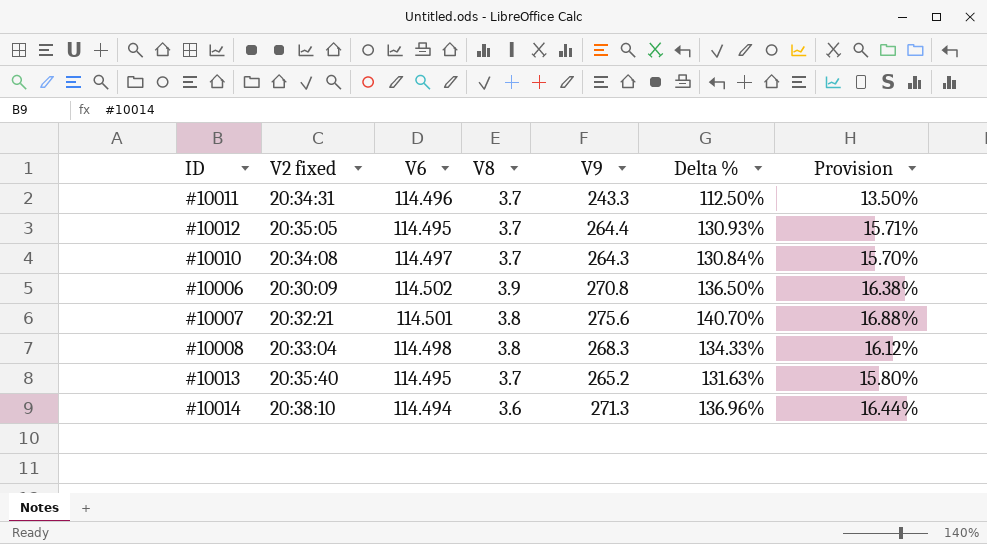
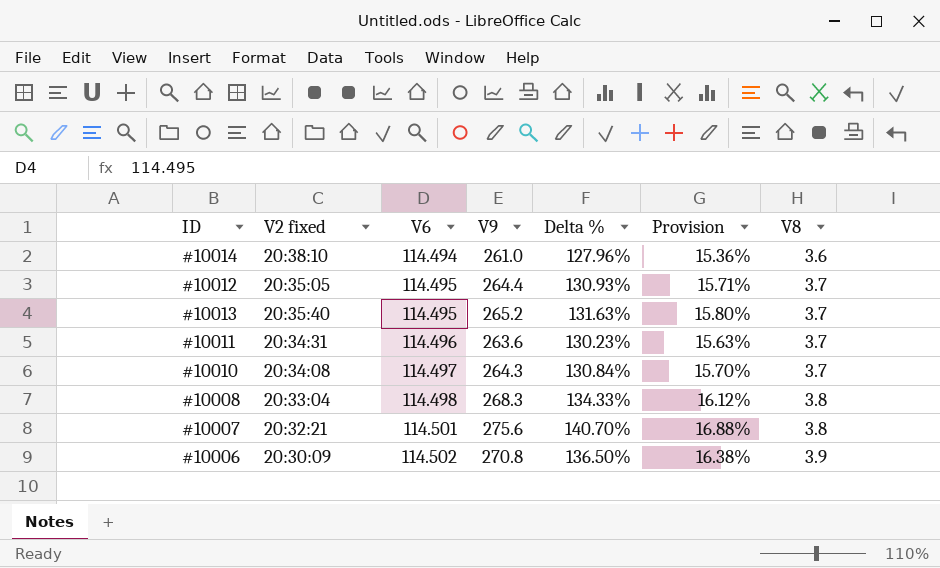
row order: none -> V6 ascending
column V8 | position: 4 -> 7
#10014 | V9: 271.3 -> 261.0
#10014 | Delta %: 136.96% -> 127.96%
#10014 | Provision: 16.44% -> 15.36%
#10011 | V9: 243.3 -> 263.6
#10011 | Delta %: 112.50% -> 130.23%
#10011 | Provision: 13.50% -> 15.63%

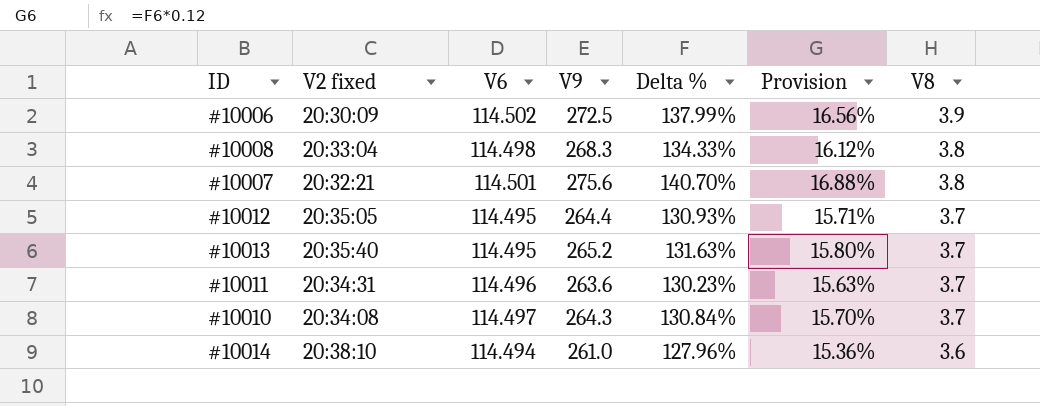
row order: V6 ascending -> V8 descending
#10006 | V9: 270.8 -> 272.5
#10006 | Delta %: 136.50% -> 137.99%
#10006 | Provision: 16.38% -> 16.56%

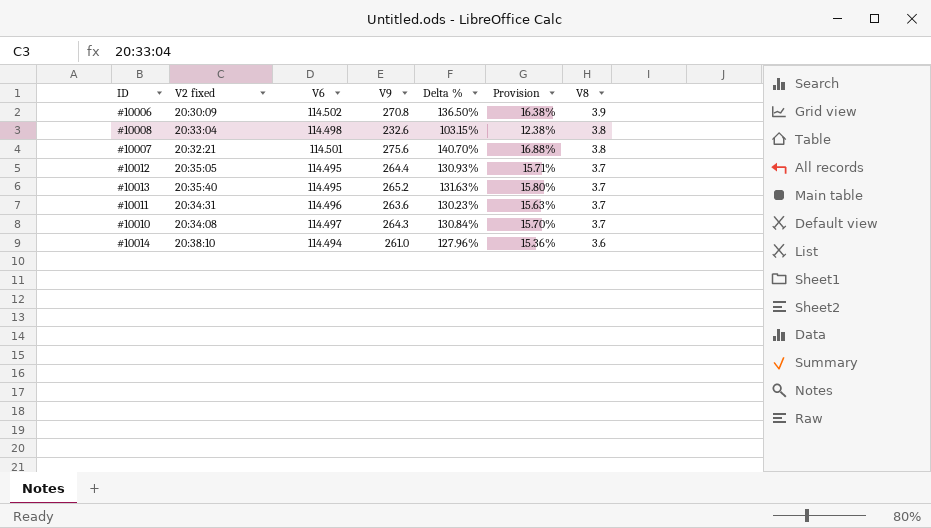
#10006 | V9: 272.5 -> 270.8
#10006 | Delta %: 137.99% -> 136.50%
#10006 | Provision: 16.56% -> 16.38%
#10008 | V9: 268.3 -> 232.6
#10008 | Delta %: 134.33% -> 103.15%
#10008 | Provision: 16.12% -> 12.38%

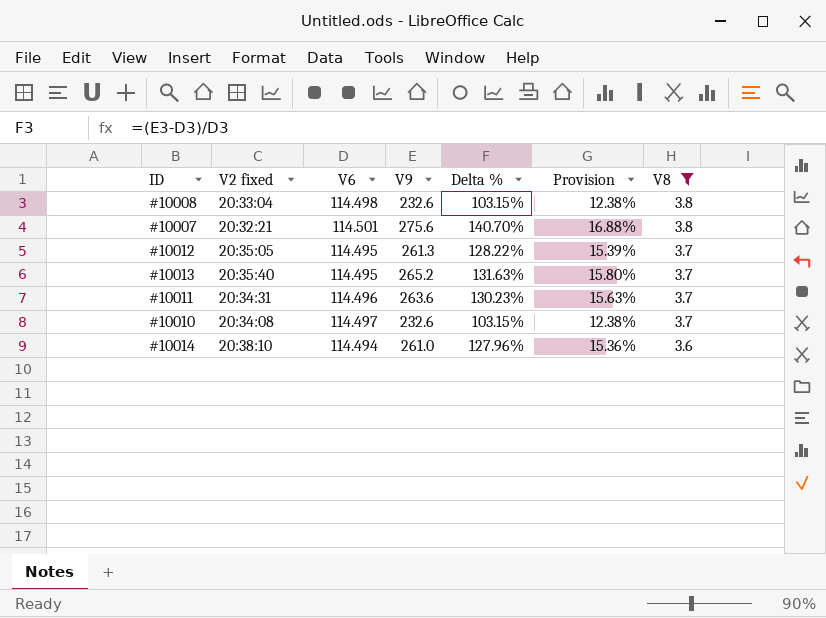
filter: none -> V8 != 3.9
#10012 | V9: 264.4 -> 261.3
#10012 | Delta %: 130.93% -> 128.22%
#10012 | Provision: 15.71% -> 15.39%
#10010 | V9: 264.3 -> 232.6
#10010 | Delta %: 130.84% -> 103.15%
#10010 | Provision: 15.70% -> 12.38%

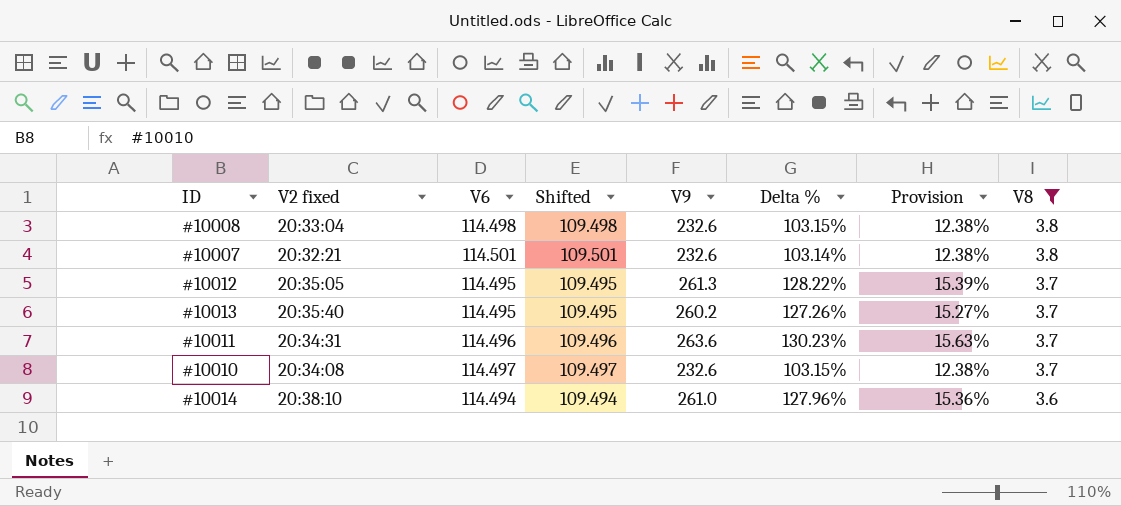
column Shifted | formula: none -> [V6] - 5
#10007 | V9: 275.6 -> 232.6
#10007 | Delta %: 140.70% -> 103.14%
#10007 | Provision: 16.88% -> 12.38%
#10013 | V9: 265.2 -> 260.2
#10013 | Delta %: 131.63% -> 127.26%
#10013 | Provision: 15.80% -> 15.27%

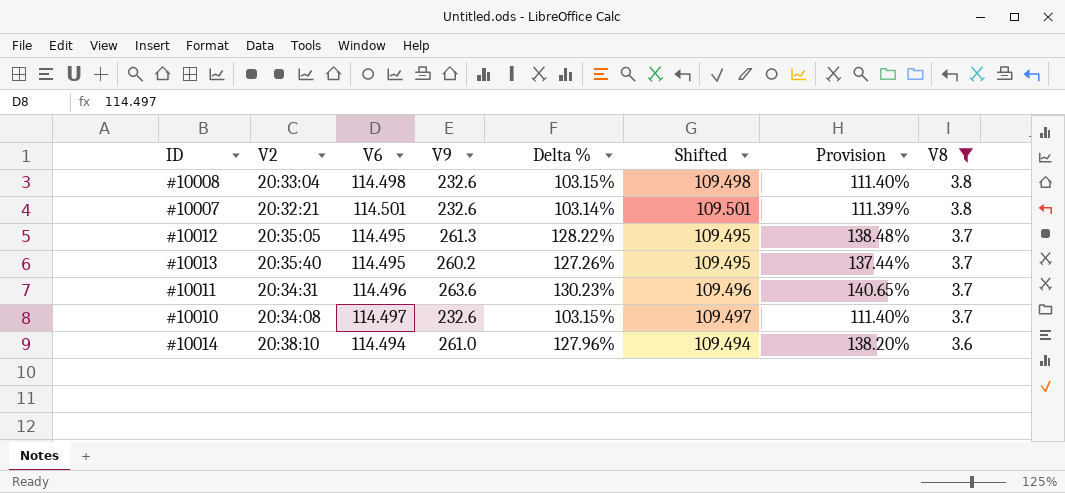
column name: V2 fixed -> V2
column Shifted | position: 4 -> 6
column Provision | formula: [Delta %] * 0.12 -> [Delta %] * 1.08

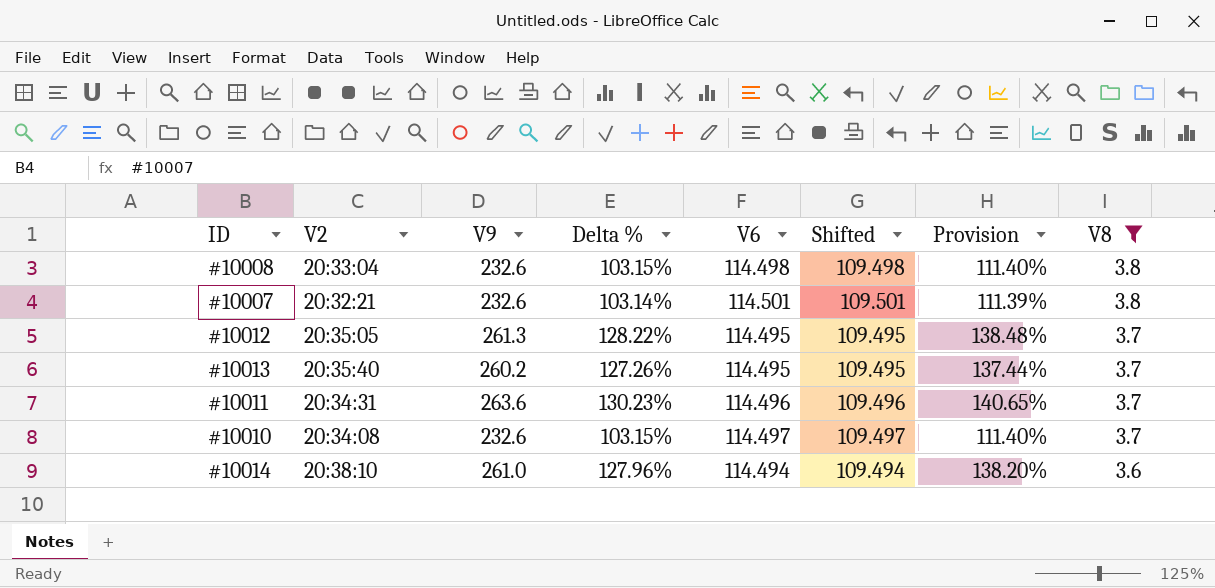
column V6 | position: 3 -> 5

